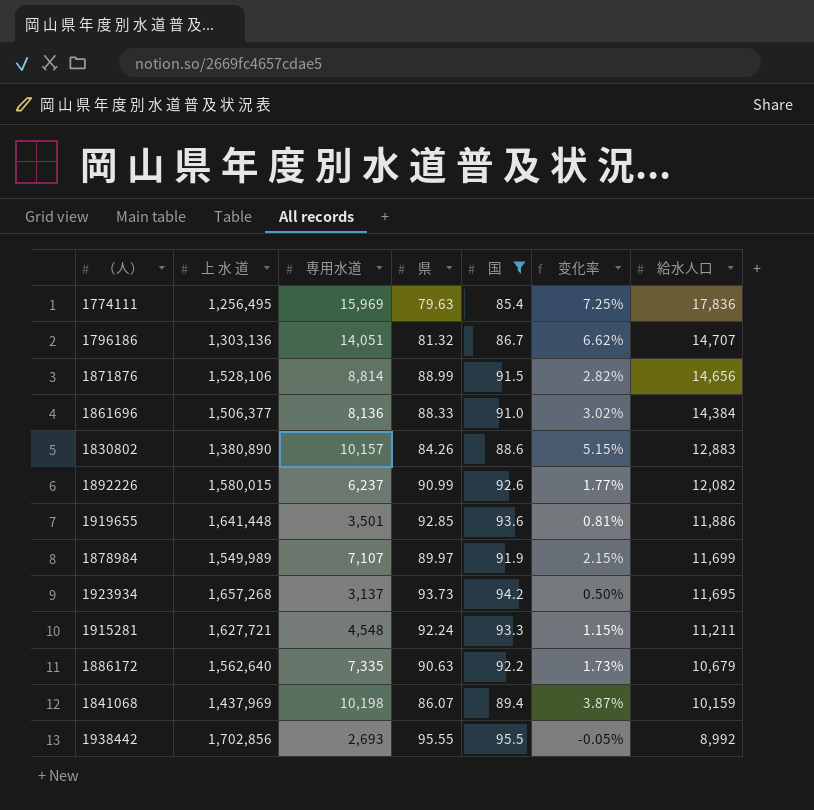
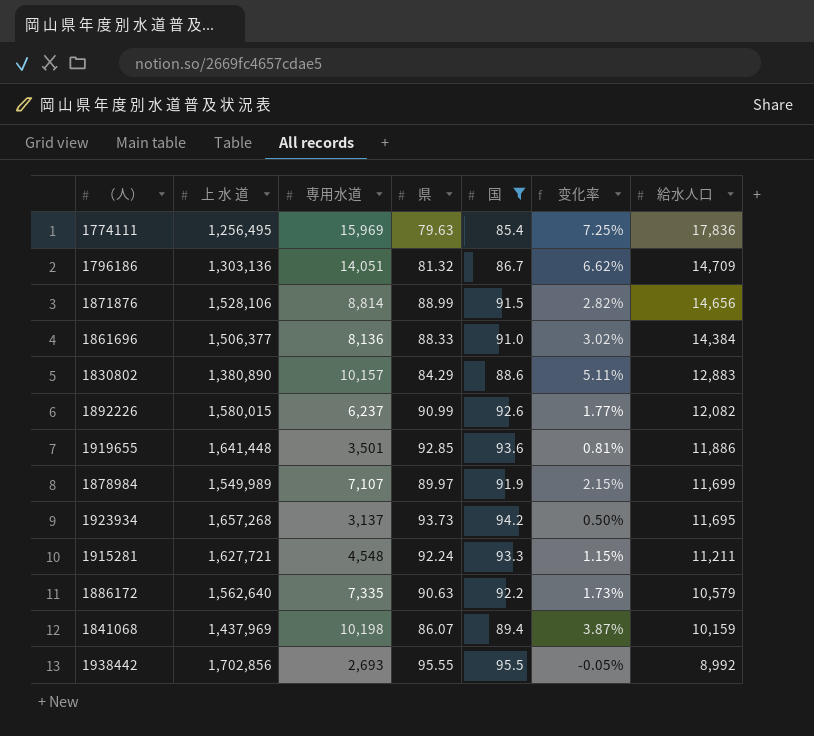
1796186 | 給水人口: 14,707 -> 14,709
1830802 | 県: 84.26 -> 84.29
1830802 | 变化率: 5.15% -> 5.11%
1886172 | 給水人口: 10,679 -> 10,579

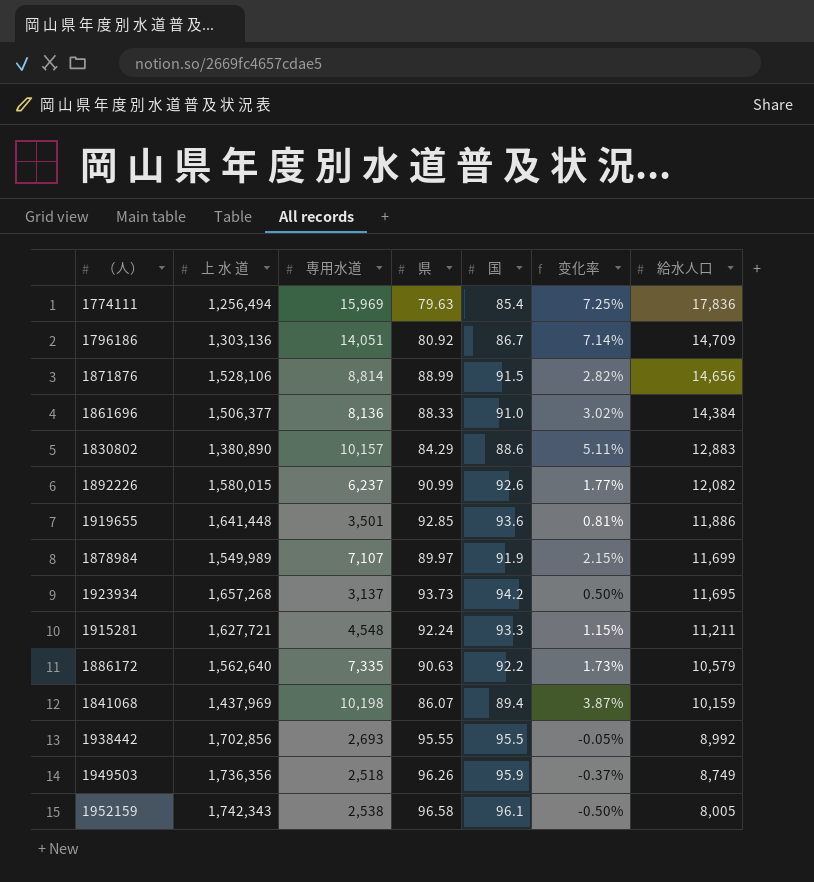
filter: 国 <= 95.5 -> none
1774111 | 上 水 道: 1,256,495 -> 1,256,494
1796186 | 県: 81.32 -> 80.92
1796186 | 变化率: 6.62% -> 7.14%

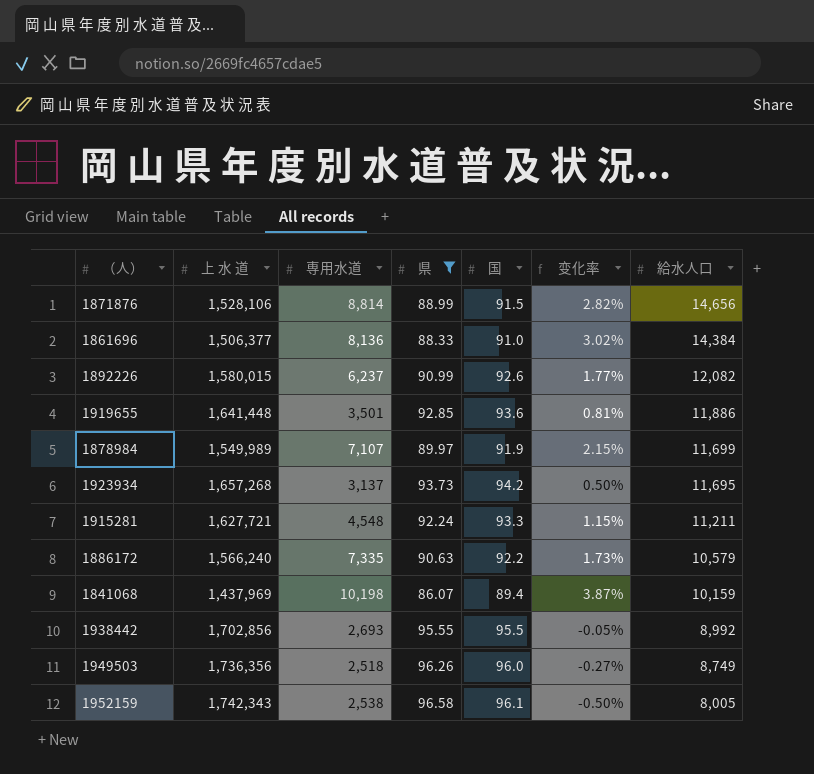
filter: none -> 県 >= 86.07
1886172 | 上 水 道: 1,562,640 -> 1,566,240
1949503 | 国: 95.9 -> 96.0
1949503 | 变化率: -0.37% -> -0.27%

